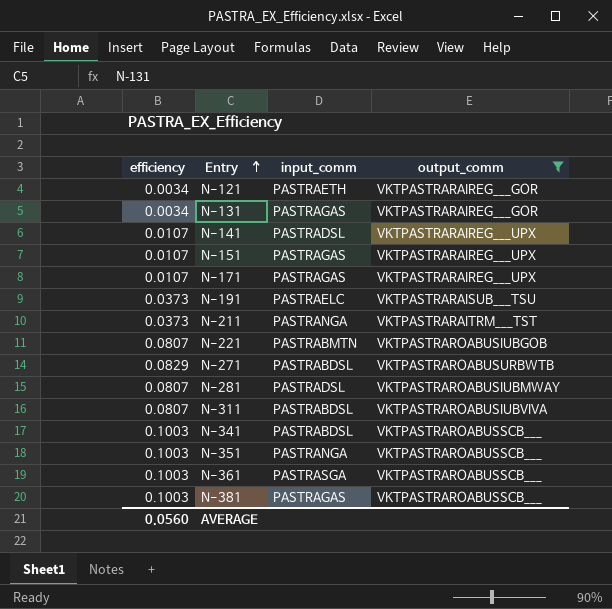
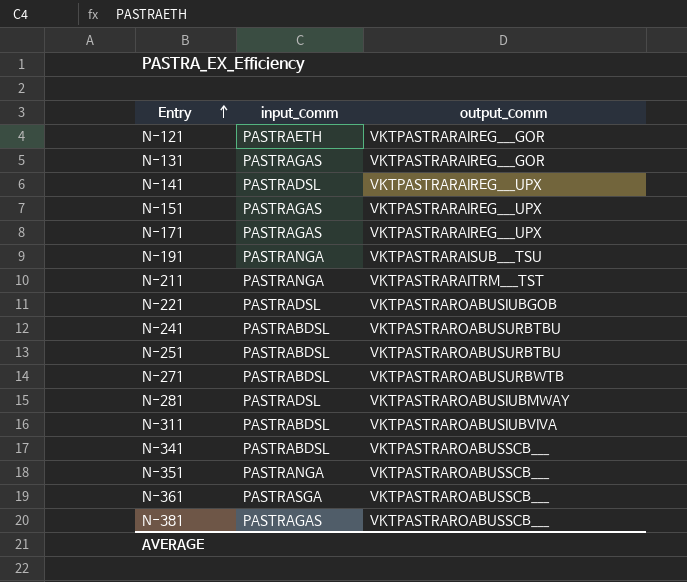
filter: output_comm != VKTPASTRAROABUSURBTBU -> none
column efficiency | position: 1 -> none
N-191 | input_comm: PASTRAELC -> PASTRANGA
N-221 | input_comm: PASTRABMTN -> PASTRADSL

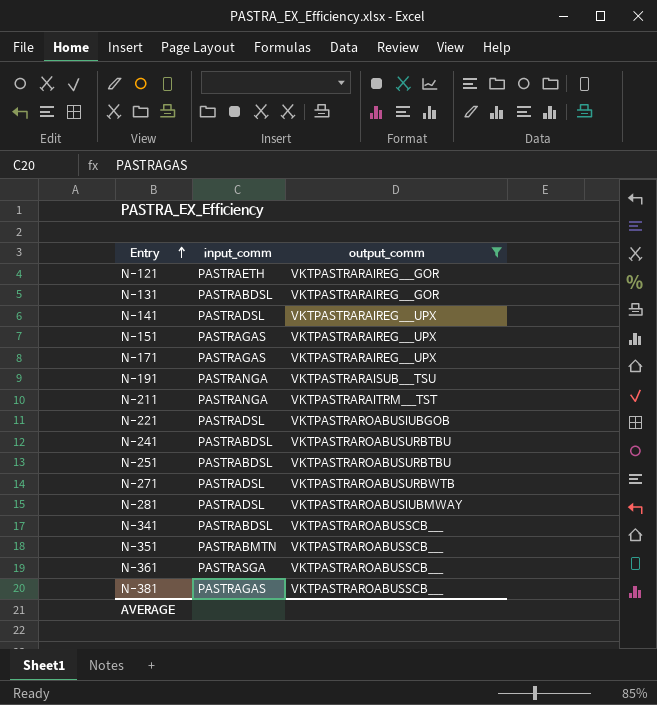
filter: none -> output_comm != VKTPASTRAROABUSIUBVIVA
N-131 | input_comm: PASTRAGAS -> PASTRABDSL
N-271 | input_comm: PASTRABDSL -> PASTRADSL
N-351 | input_comm: PASTRANGA -> PASTRABMTN

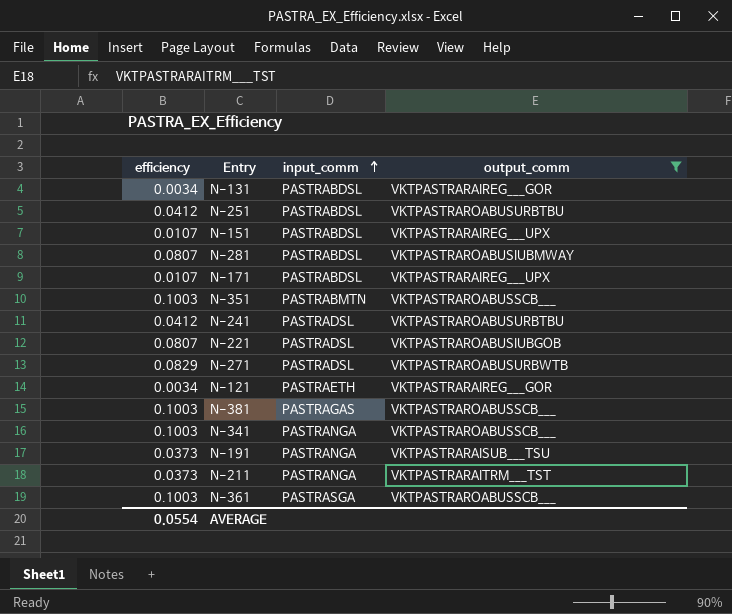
row order: Entry ascending -> input_comm ascending
column efficiency | position: none -> 1
row N-141: PASTRADSL | VKTPASTRARAIREG___UPX -> none
N-151 | input_comm: PASTRAGAS -> PASTRABDSL
N-281 | input_comm: PASTRADSL -> PASTRABDSL
N-171 | input_comm: PASTRAGAS -> PASTRABDSL
N-241 | input_comm: PASTRABDSL -> PASTRADSL
N-341 | input_comm: PASTRABDSL -> PASTRANGA

